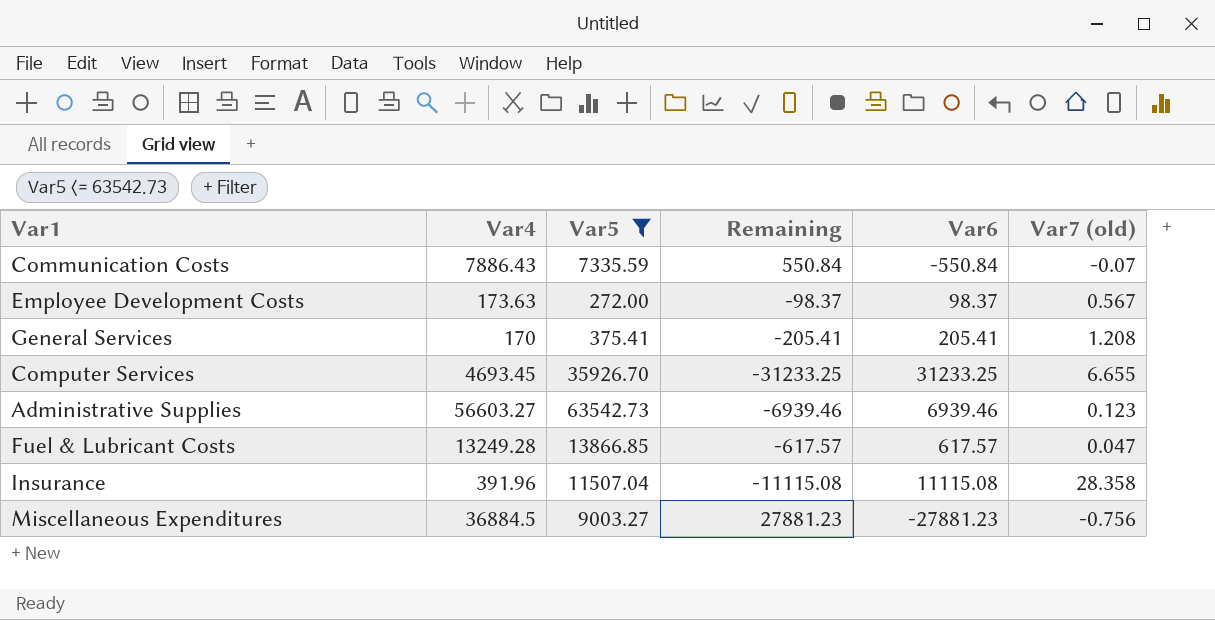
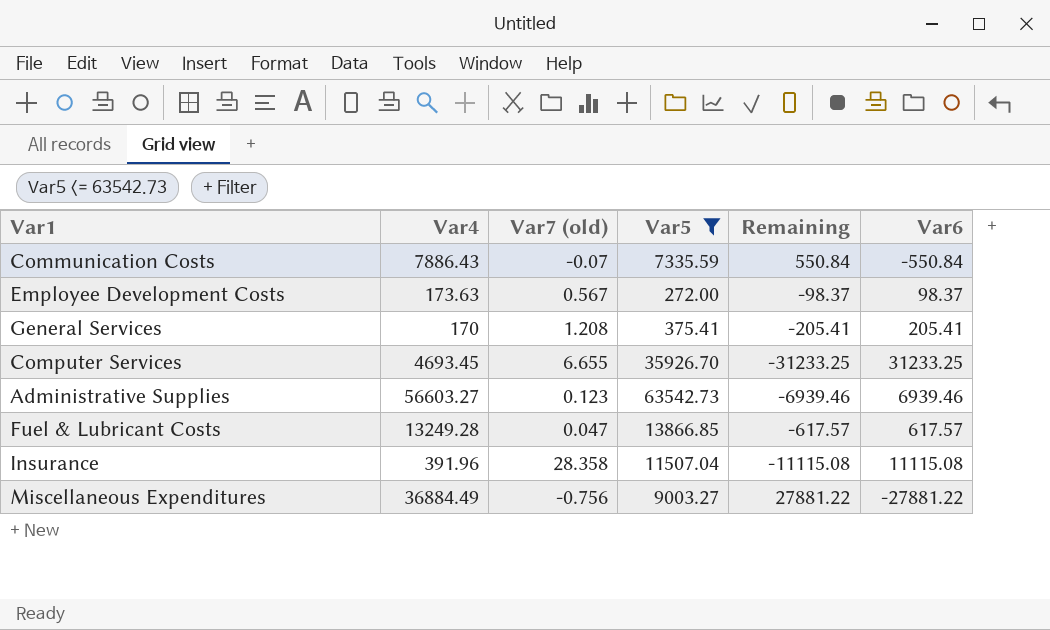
column Var7 (old) | position: 6 -> 3
Miscellaneous Expenditures | Var4: 36884.5 -> 36884.49
Miscellaneous Expenditures | Remaining: 27881.23 -> 27881.22
Miscellaneous Expenditures | Var6: -27881.23 -> -27881.22

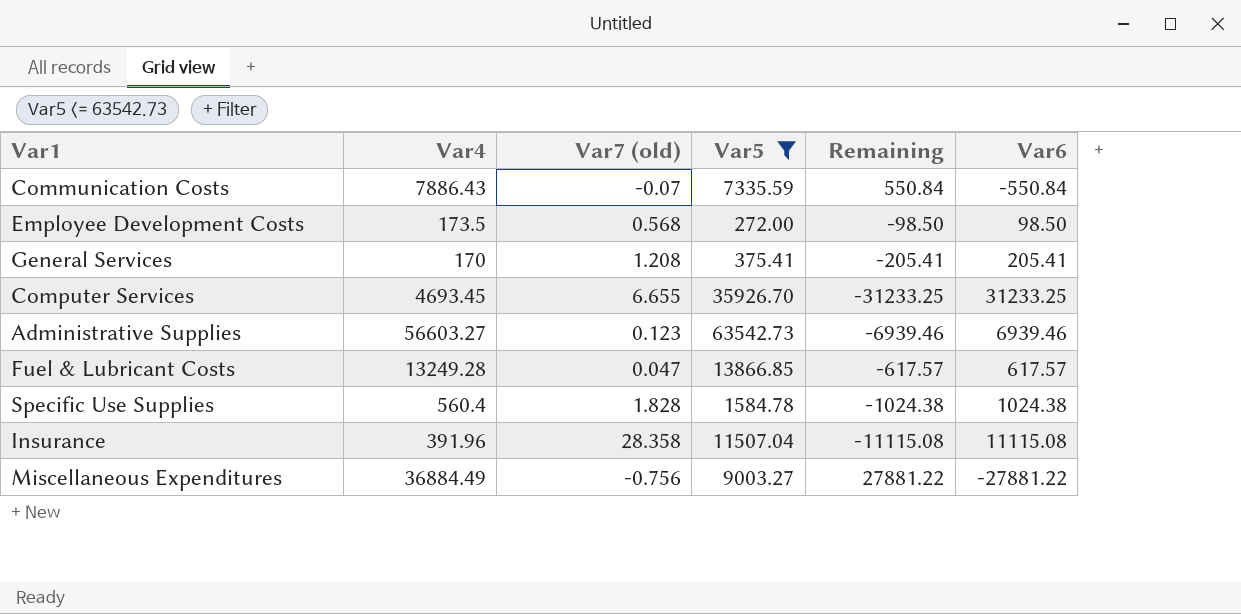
Employee Development Costs | Var4: 173.63 -> 173.5
Employee Development Costs | Var7 (old): 0.567 -> 0.568
Employee Development Costs | Remaining: -98.37 -> -98.50
Employee Development Costs | Var6: 98.37 -> 98.50
row Specific Use Supplies: none -> 560.4 | 1.828 | 1584.78 | -1024.38 | 1024.38

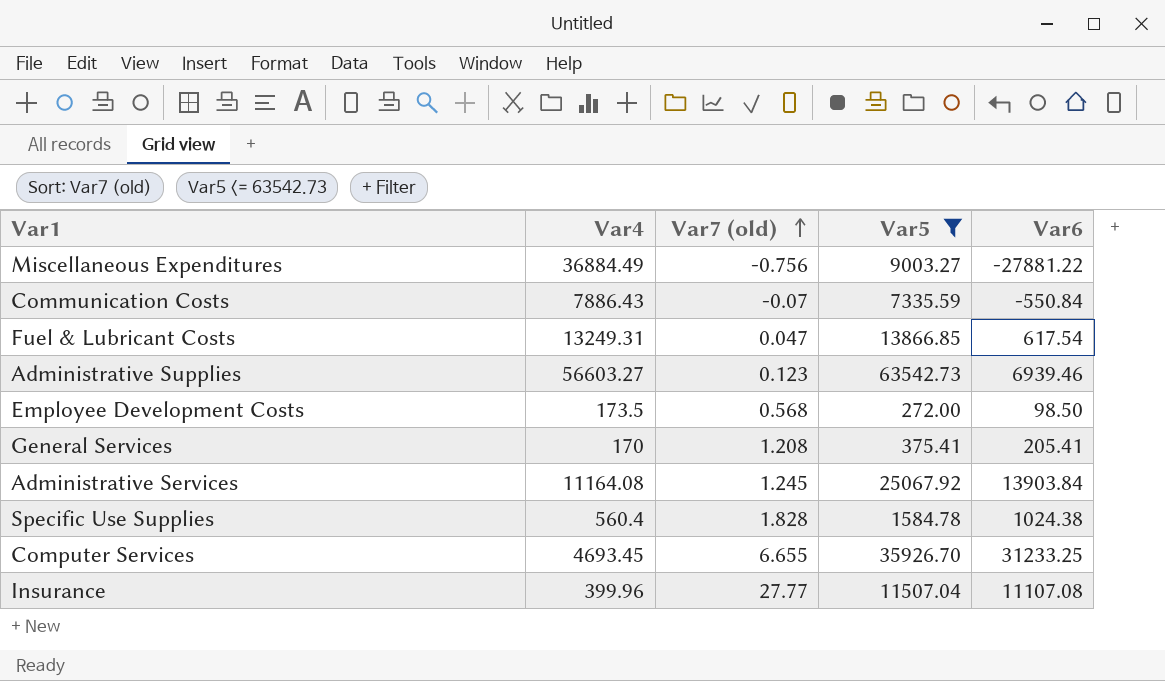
row order: none -> Var7 (old) ascending
column Remaining | formula: [Var4] - [Var5] -> none
Fuel & Lubricant Costs | Var4: 13249.28 -> 13249.31
Fuel & Lubricant Costs | Var6: 617.57 -> 617.54
row Administrative Services: none -> 11164.08 | 1.245 | 25067.92 | 13903.84
Insurance | Var4: 391.96 -> 399.96
Insurance | Var7 (old): 28.358 -> 27.77
Insurance | Var6: 11115.08 -> 11107.08

